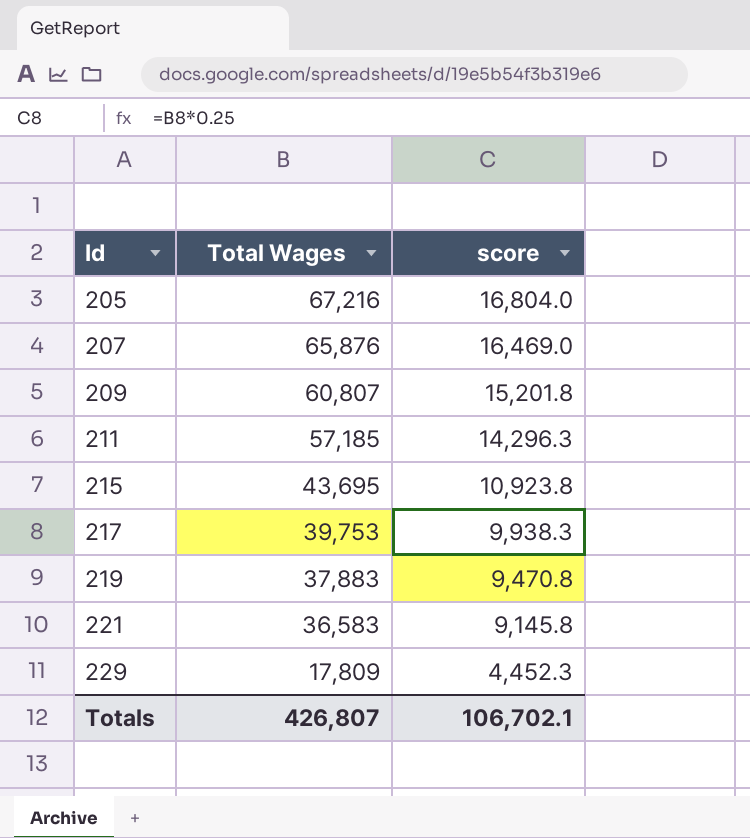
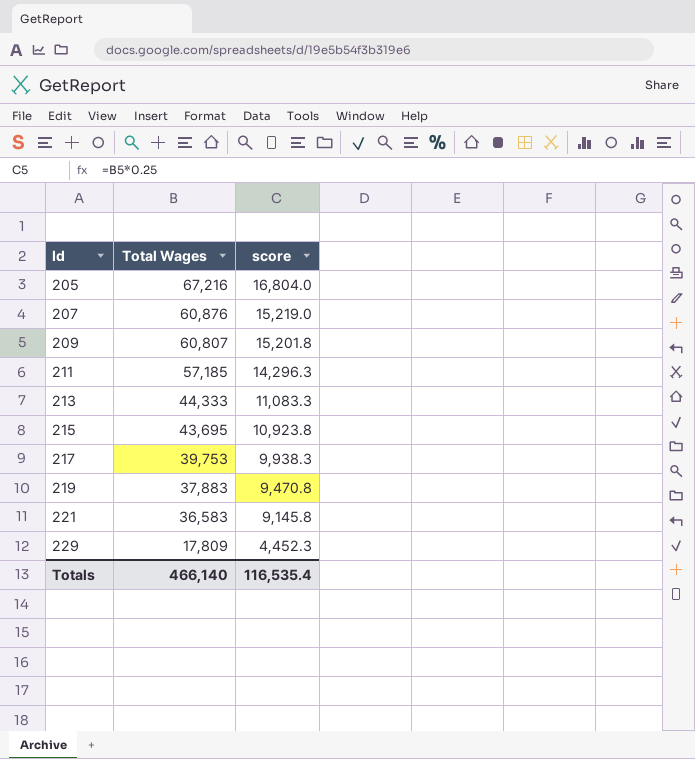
207 | Total Wages: 65,876 -> 60,876
207 | score: 16,469.0 -> 15,219.0
row 213: none -> 44,333 | 11,083.3
Totals | Total Wages: 426,807 -> 466,140
Totals | score: 106,702.1 -> 116,535.4

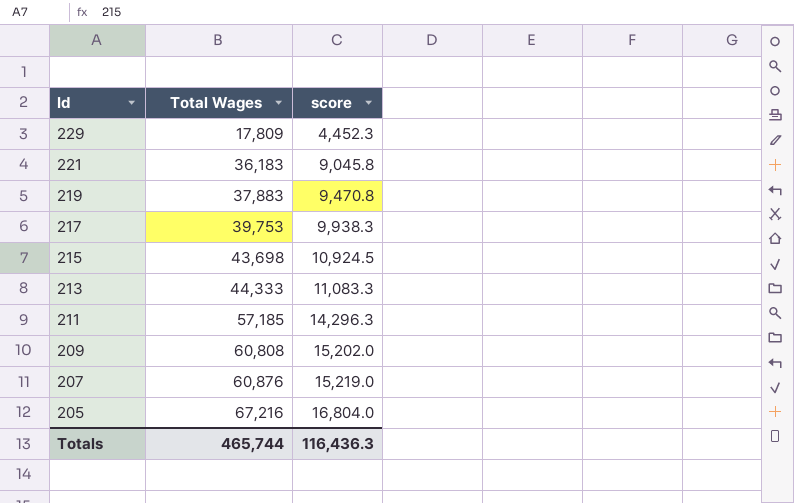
row order: Id ascending -> Id descending
221 | Total Wages: 36,583 -> 36,183
221 | score: 9,145.8 -> 9,045.8
215 | Total Wages: 43,695 -> 43,698
215 | score: 10,923.8 -> 10,924.5
209 | Total Wages: 60,807 -> 60,808
209 | score: 15,201.8 -> 15,202.0
Totals | Total Wages: 466,140 -> 465,744
Totals | score: 116,535.4 -> 116,436.3

